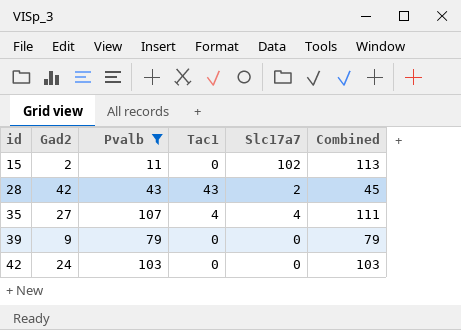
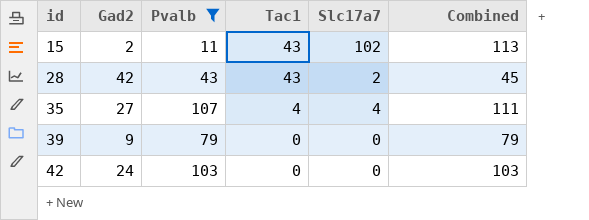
15 | Tac1: 0 -> 43

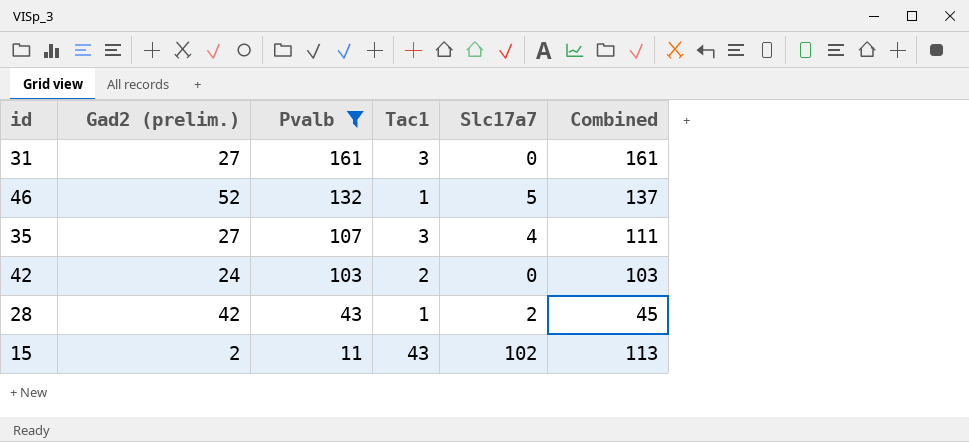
row order: id ascending -> Pvalb descending
column name: Gad2 -> Gad2 (prelim.)
row 39: 9 | 79 | 0 | 0 | 79 -> none
row 31: none -> 27 | 161 | 3 | 0 | 161
row 46: none -> 52 | 132 | 1 | 5 | 137
35 | Tac1: 4 -> 3
42 | Tac1: 0 -> 2
28 | Tac1: 43 -> 1

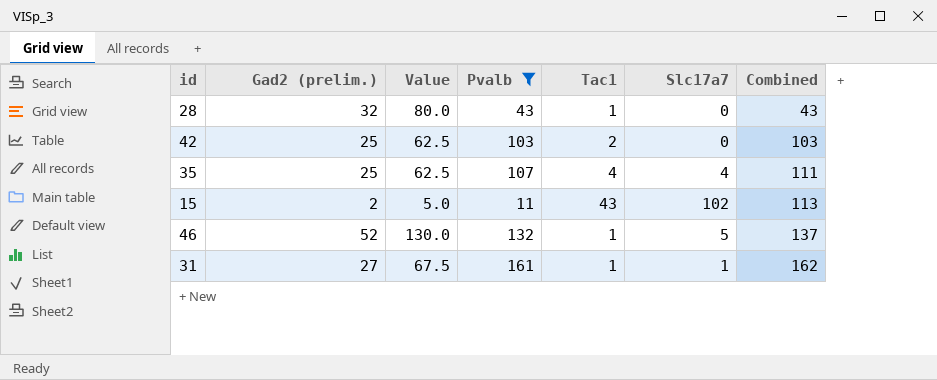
row order: Pvalb descending -> Combined ascending
column Value | formula: none -> [Gad2 (prelim.)] * 2.5
28 | Gad2 (prelim.): 42 -> 32
28 | Slc17a7: 2 -> 0
28 | Combined: 45 -> 43
42 | Gad2 (prelim.): 24 -> 25
35 | Gad2 (prelim.): 27 -> 25
35 | Tac1: 3 -> 4
31 | Tac1: 3 -> 1
31 | Slc17a7: 0 -> 1
31 | Combined: 161 -> 162

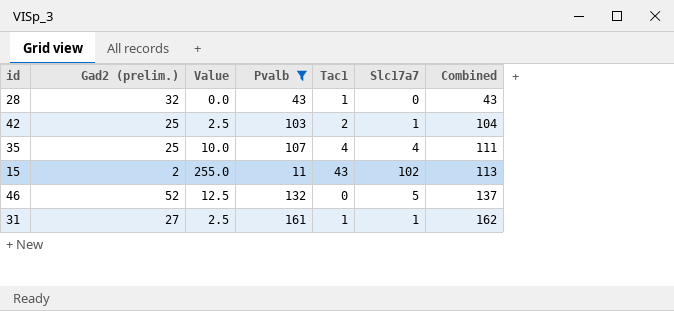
column Value | formula: [Gad2 (prelim.)] * 2.5 -> [Slc17a7] * 2.5
42 | Slc17a7: 0 -> 1
42 | Combined: 103 -> 104
46 | Tac1: 1 -> 0

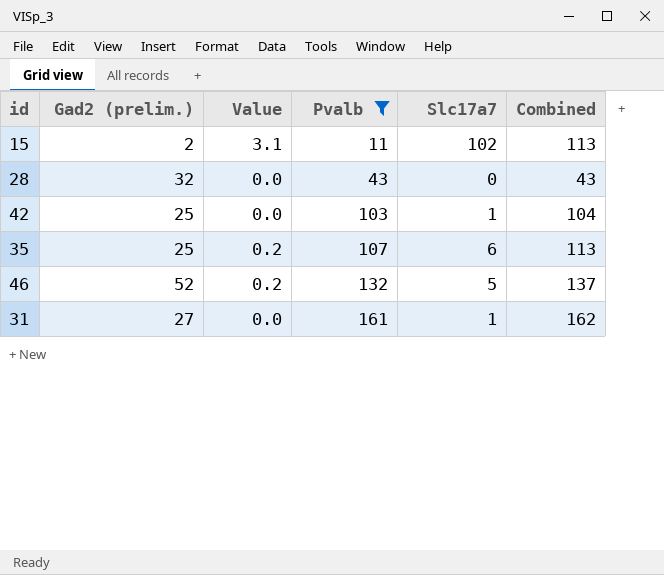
row order: Combined ascending -> Pvalb ascending
column Tac1 | position: 5 -> none
column Value | formula: [Slc17a7] * 2.5 -> [Slc17a7] * 0.03
35 | Slc17a7: 4 -> 6
35 | Combined: 111 -> 113

